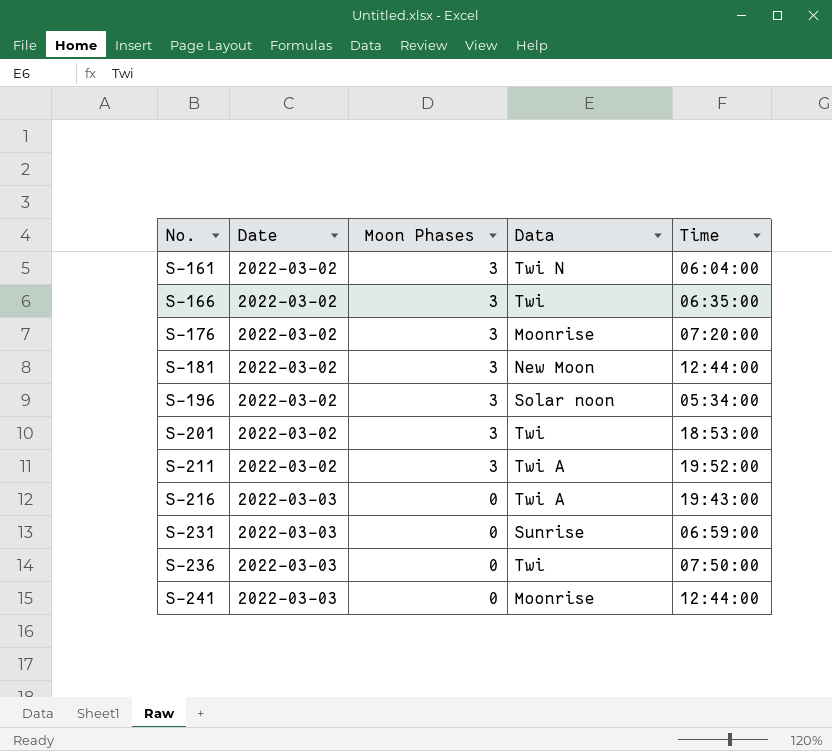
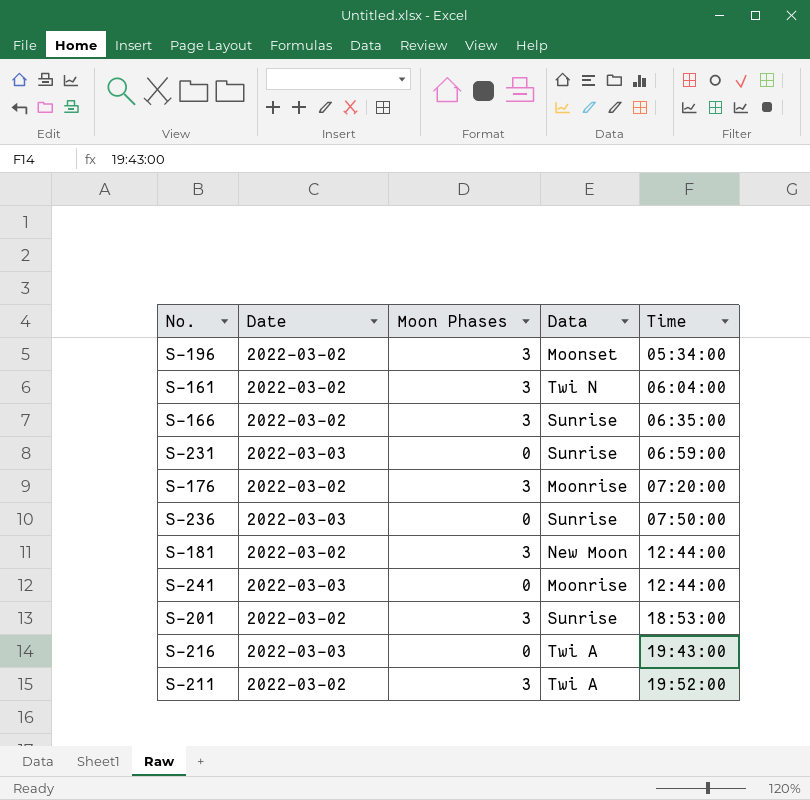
row order: No. ascending -> Time ascending
S-196 | Data: Solar noon -> Moonset
S-166 | Data: Twi -> Sunrise
S-236 | Data: Twi -> Sunrise
S-201 | Data: Twi -> Sunrise

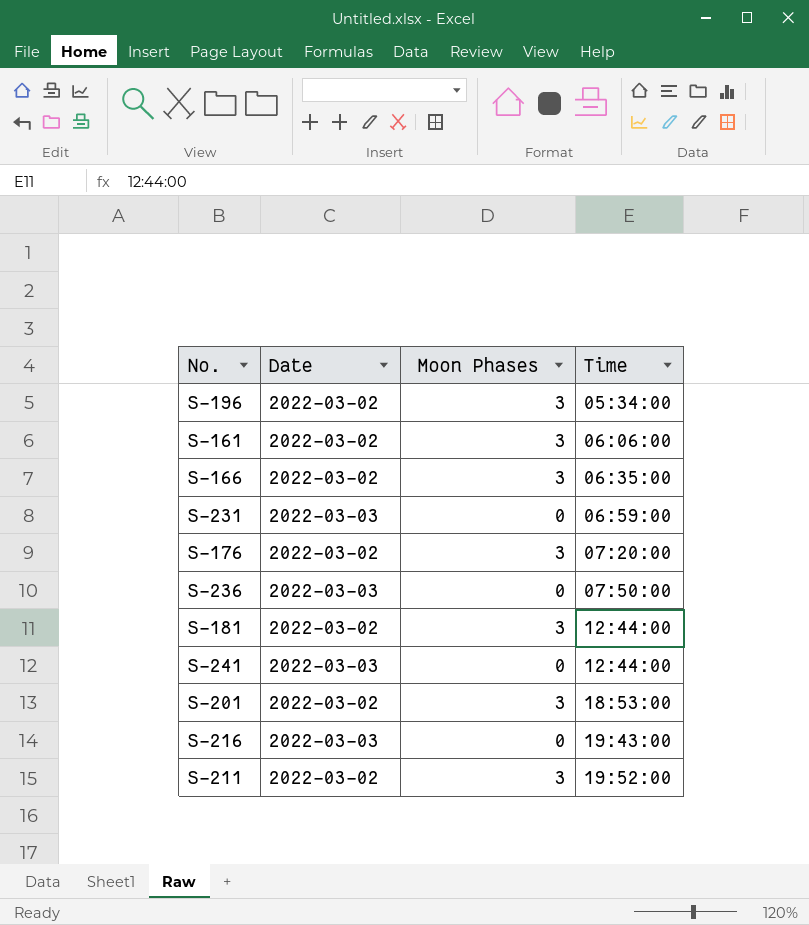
column Data | position: 4 -> none
S-161 | Time: 06:04:00 -> 06:06:00

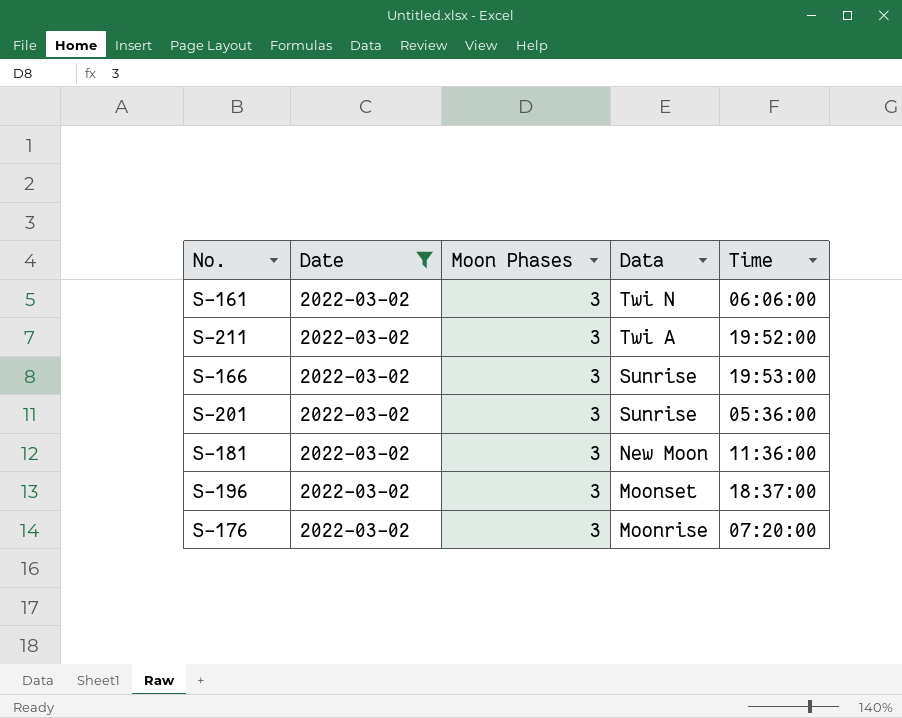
filter: none -> Date = 2022-03-02
row order: Time ascending -> Data descending
column Data | position: none -> 4
S-166 | Time: 06:35:00 -> 19:53:00
S-201 | Time: 18:53:00 -> 05:36:00
S-181 | Time: 12:44:00 -> 11:36:00
S-196 | Time: 05:34:00 -> 18:37:00

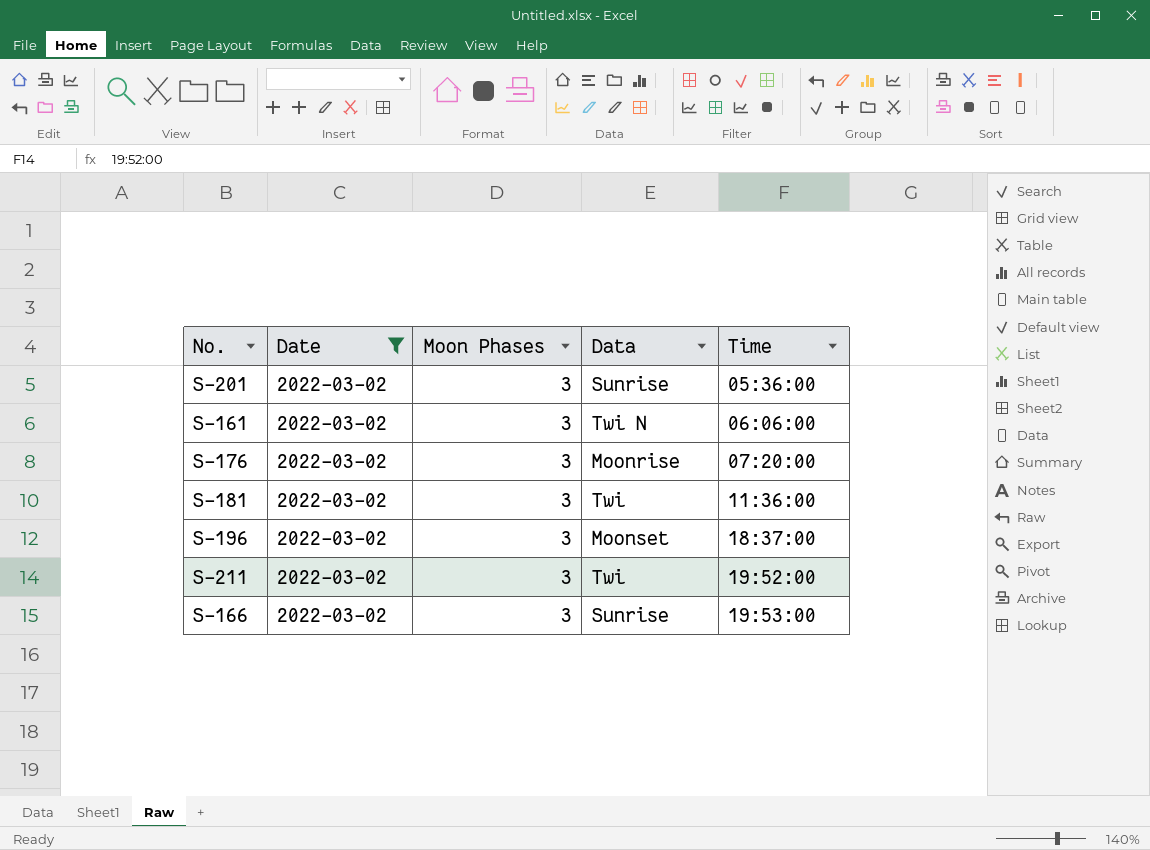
row order: Data descending -> Time ascending
S-181 | Data: New Moon -> Twi
S-211 | Data: Twi A -> Twi

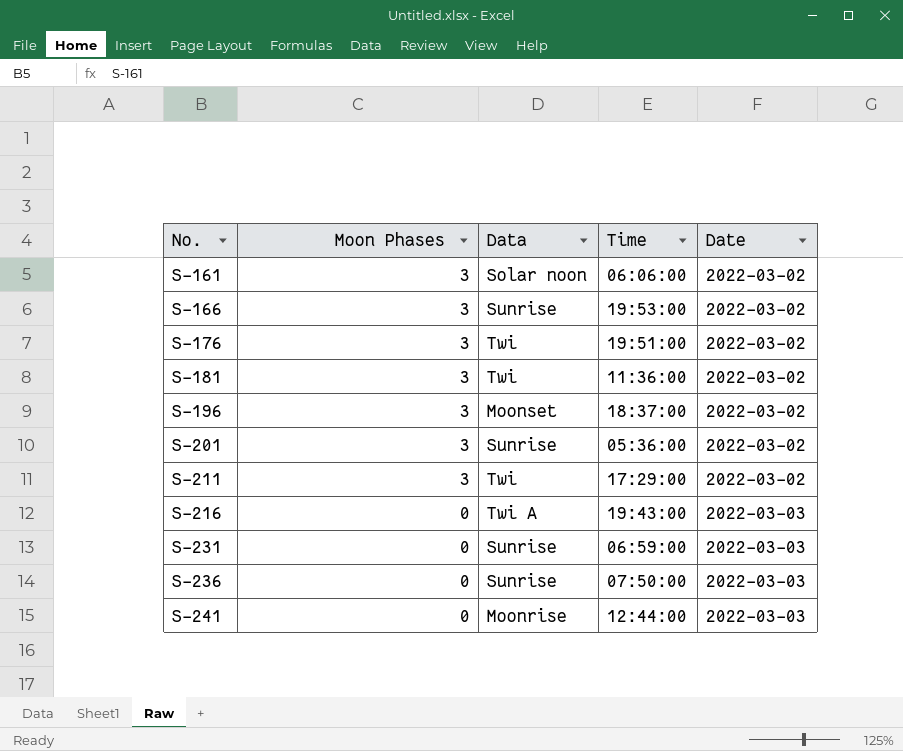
filter: Date = 2022-03-02 -> none
row order: Time ascending -> No. ascending
column Date | position: 2 -> 5
S-161 | Data: Twi N -> Solar noon
S-176 | Data: Moonrise -> Twi
S-176 | Time: 07:20:00 -> 19:51:00
S-211 | Time: 19:52:00 -> 17:29:00

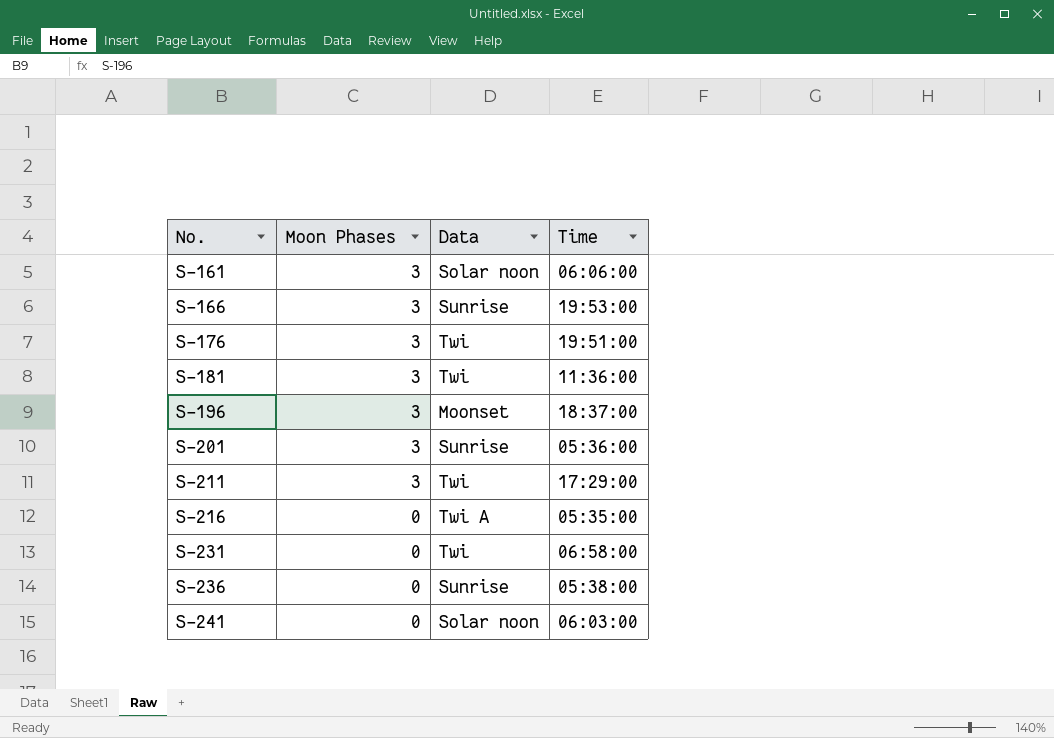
column Date | position: 5 -> none
S-216 | Time: 19:43:00 -> 05:35:00
S-231 | Data: Sunrise -> Twi
S-231 | Time: 06:59:00 -> 06:58:00
S-236 | Time: 07:50:00 -> 05:38:00
S-241 | Data: Moonrise -> Solar noon
S-241 | Time: 12:44:00 -> 06:03:00

